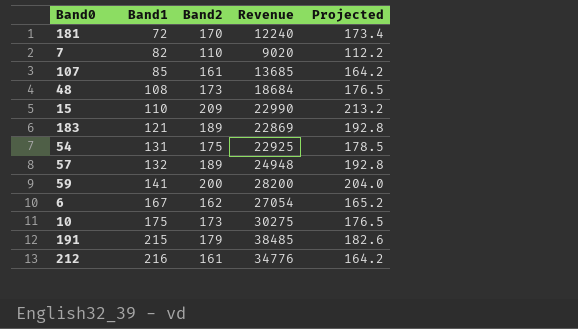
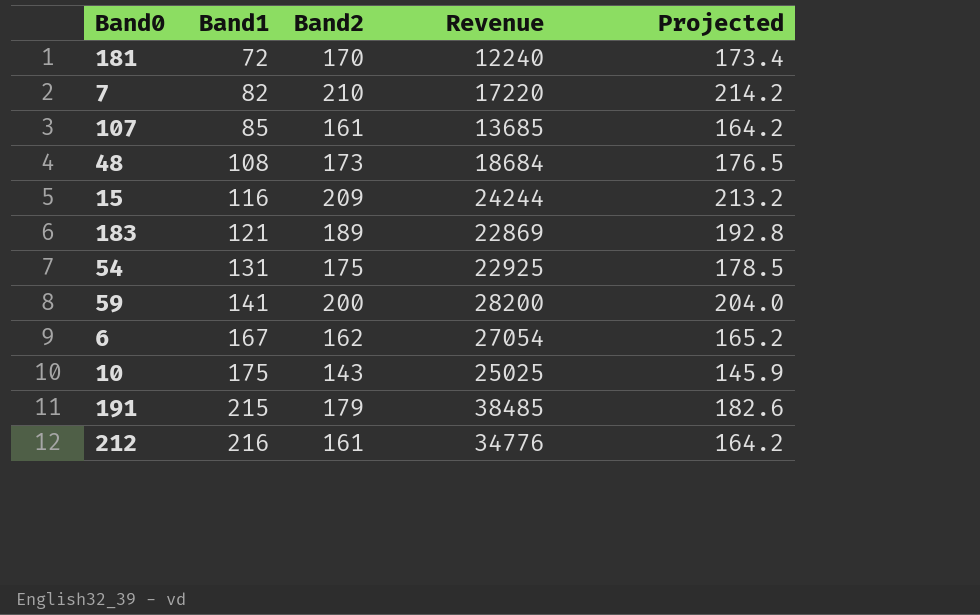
row 57: 132 | 189 | 24948 | 192.8 -> none
7 | Band2: 110 -> 210
7 | Revenue: 9020 -> 17220
7 | Projected: 112.2 -> 214.2
15 | Band1: 110 -> 116
15 | Revenue: 22990 -> 24244
10 | Band2: 173 -> 143
10 | Revenue: 30275 -> 25025
10 | Projected: 176.5 -> 145.9

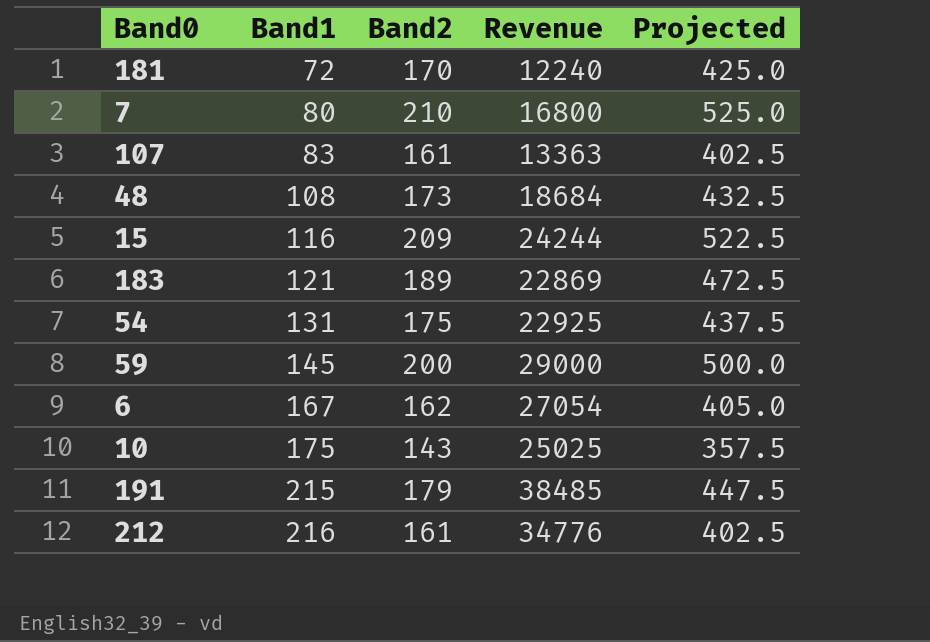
column Projected | formula: [Band2] * 1.02 -> [Band2] * 2.5
7 | Band1: 82 -> 80
7 | Revenue: 17220 -> 16800
107 | Band1: 85 -> 83
107 | Revenue: 13685 -> 13363
59 | Band1: 141 -> 145
59 | Revenue: 28200 -> 29000

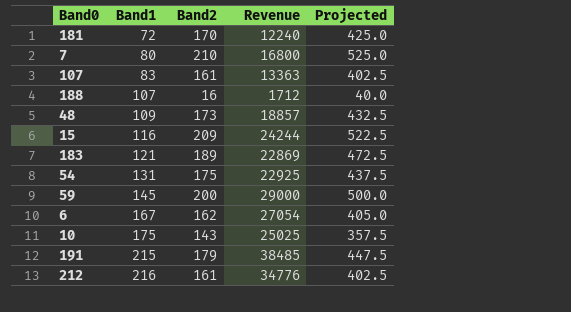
row 188: none -> 107 | 16 | 1712 | 40.0
48 | Band1: 108 -> 109
48 | Revenue: 18684 -> 18857

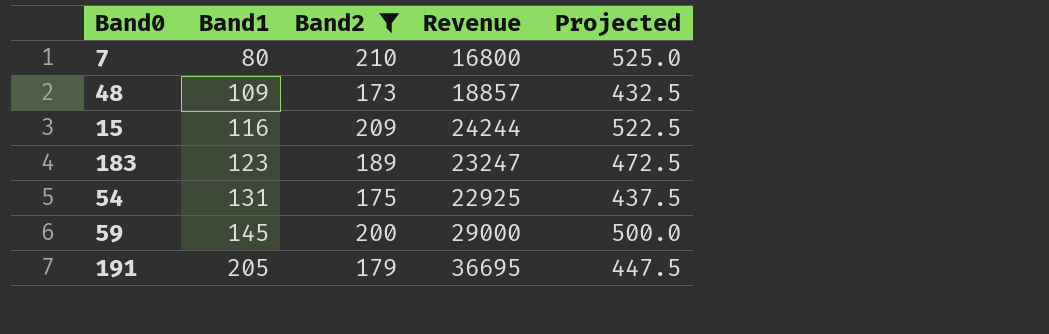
filter: none -> Band2 >= 173
183 | Band1: 121 -> 123
183 | Revenue: 22869 -> 23247
191 | Band1: 215 -> 205
191 | Revenue: 38485 -> 36695

